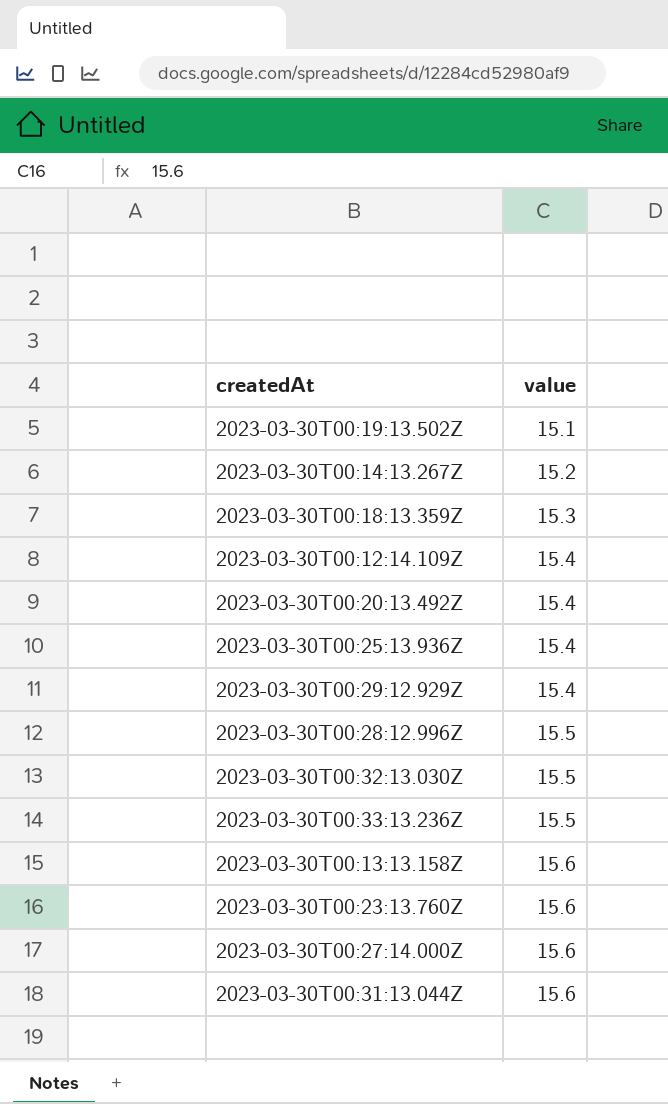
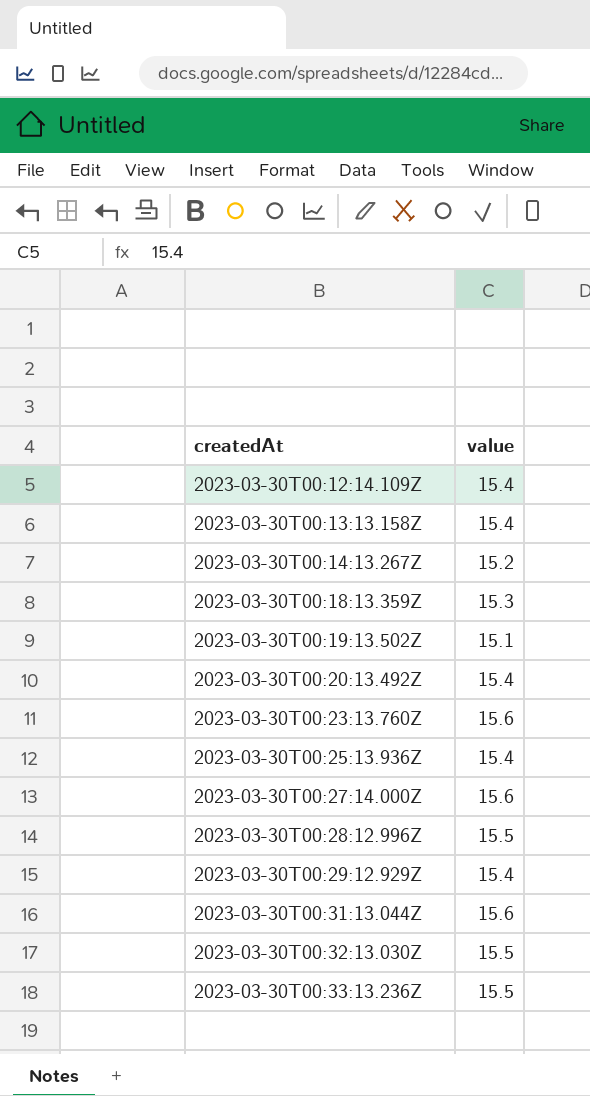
row order: value ascending -> createdAt ascending
2023-03-30T00:13:13.158Z | value: 15.6 -> 15.4

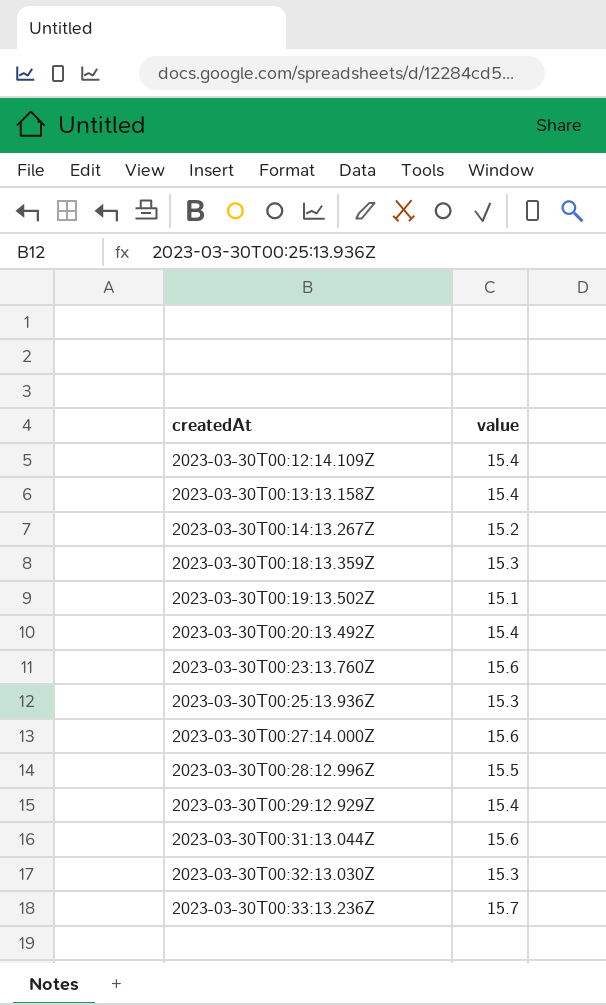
2023-03-30T00:25:13.936Z | value: 15.4 -> 15.3
2023-03-30T00:32:13.030Z | value: 15.5 -> 15.3
2023-03-30T00:33:13.236Z | value: 15.5 -> 15.7

